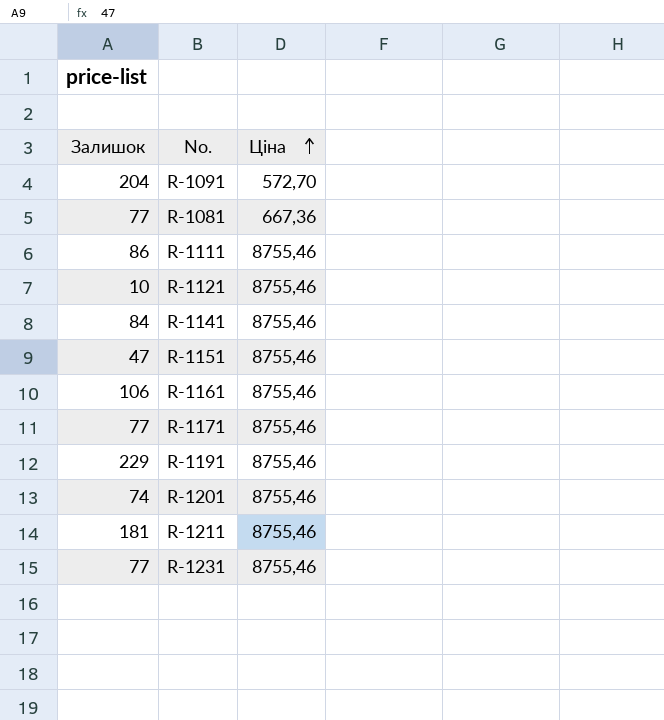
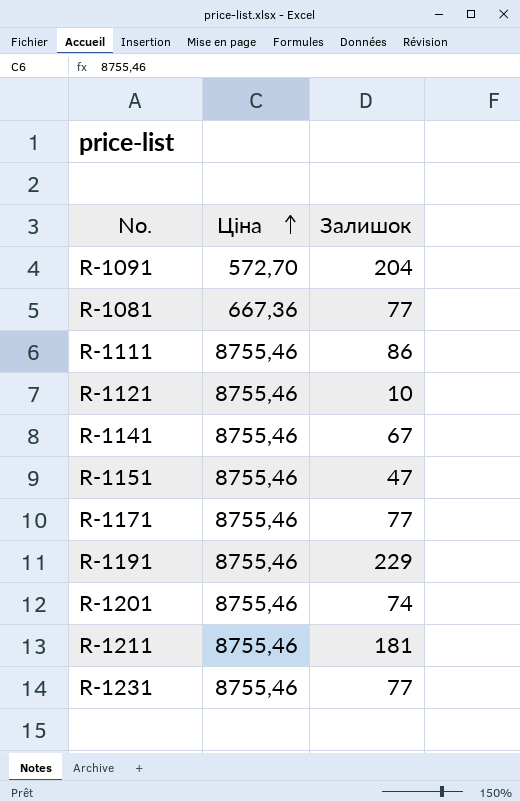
column Залишок | position: 1 -> 3
row R-1161: 106 | 8755,46 -> none
R-1141 | Залишок: 84 -> 67

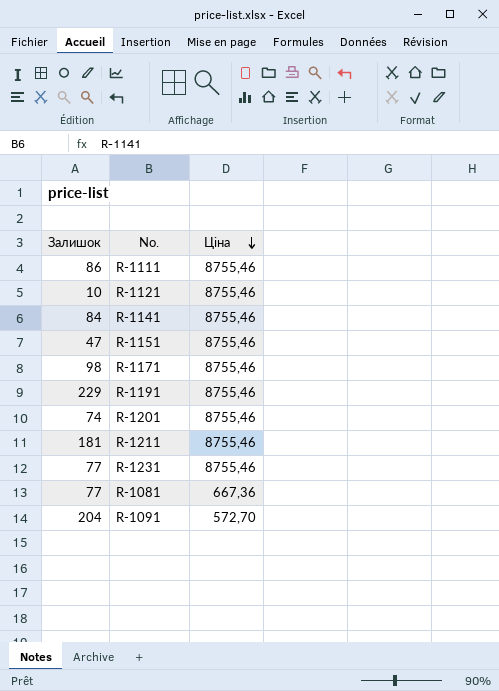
row order: Ціна ascending -> Ціна descending
column Залишок | position: 3 -> 1
R-1141 | Залишок: 67 -> 84
R-1171 | Залишок: 77 -> 98

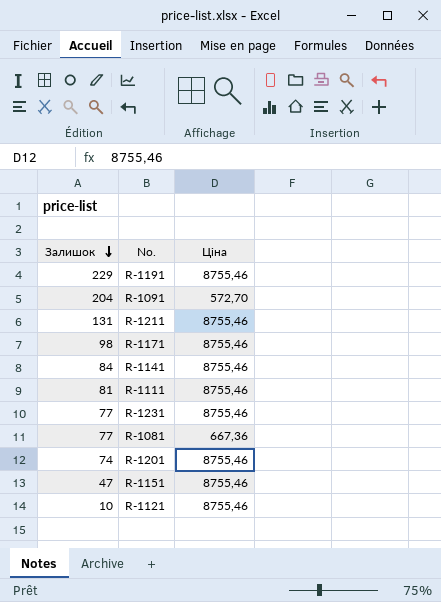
row order: Ціна descending -> Залишок descending
R-1211 | Залишок: 181 -> 131
R-1111 | Залишок: 86 -> 81

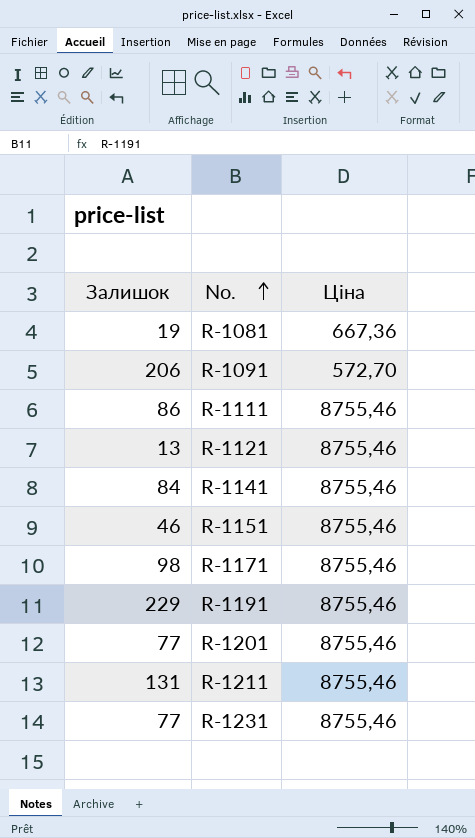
row order: Залишок descending -> No. ascending
R-1081 | Залишок: 77 -> 19
R-1091 | Залишок: 204 -> 206
R-1111 | Залишок: 81 -> 86
R-1121 | Залишок: 10 -> 13
R-1151 | Залишок: 47 -> 46
R-1201 | Залишок: 74 -> 77

